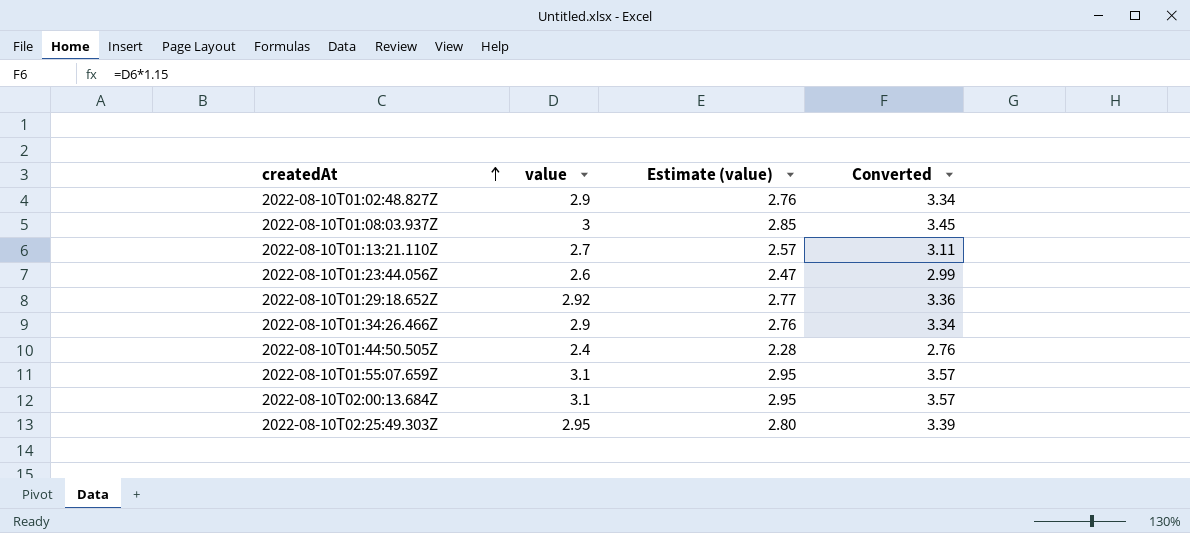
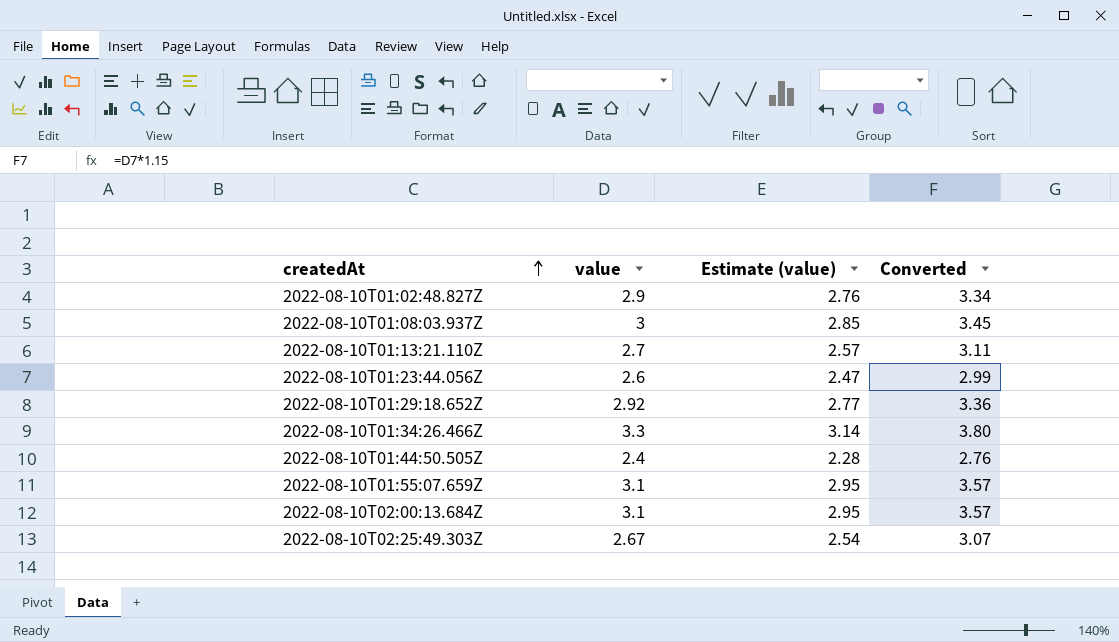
2022-08-10T01:34:26.466Z | value: 2.9 -> 3.3
2022-08-10T01:34:26.466Z | Estimate (value): 2.76 -> 3.14
2022-08-10T01:34:26.466Z | Converted: 3.34 -> 3.80
2022-08-10T02:25:49.303Z | value: 2.95 -> 2.67
2022-08-10T02:25:49.303Z | Estimate (value): 2.80 -> 2.54
2022-08-10T02:25:49.303Z | Converted: 3.39 -> 3.07

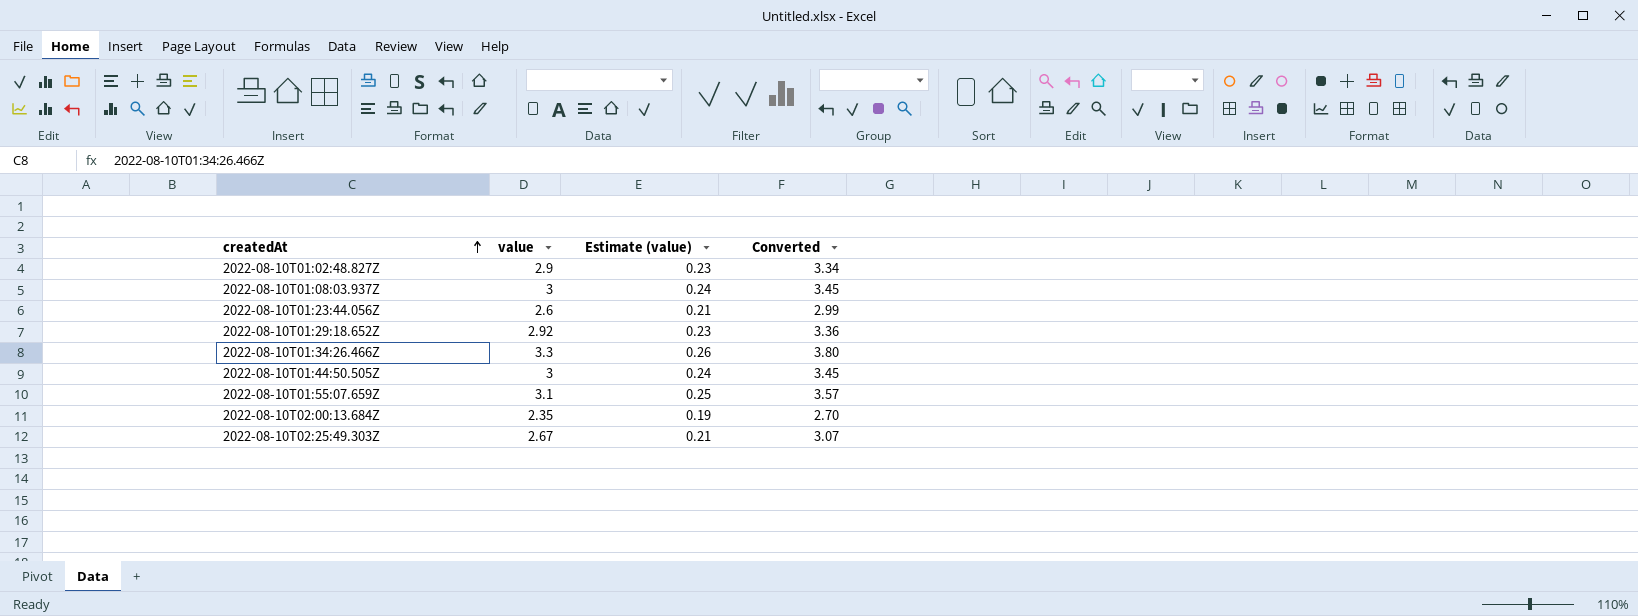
column Estimate (value) | formula: [value] * 0.95 -> [value] * 0.08
row 2022-08-10T01:13:21.110Z: 2.7 | 2.57 | 3.11 -> none
2022-08-10T01:44:50.505Z | value: 2.4 -> 3
2022-08-10T01:44:50.505Z | Converted: 2.76 -> 3.45
2022-08-10T02:00:13.684Z | value: 3.1 -> 2.35
2022-08-10T02:00:13.684Z | Converted: 3.57 -> 2.70

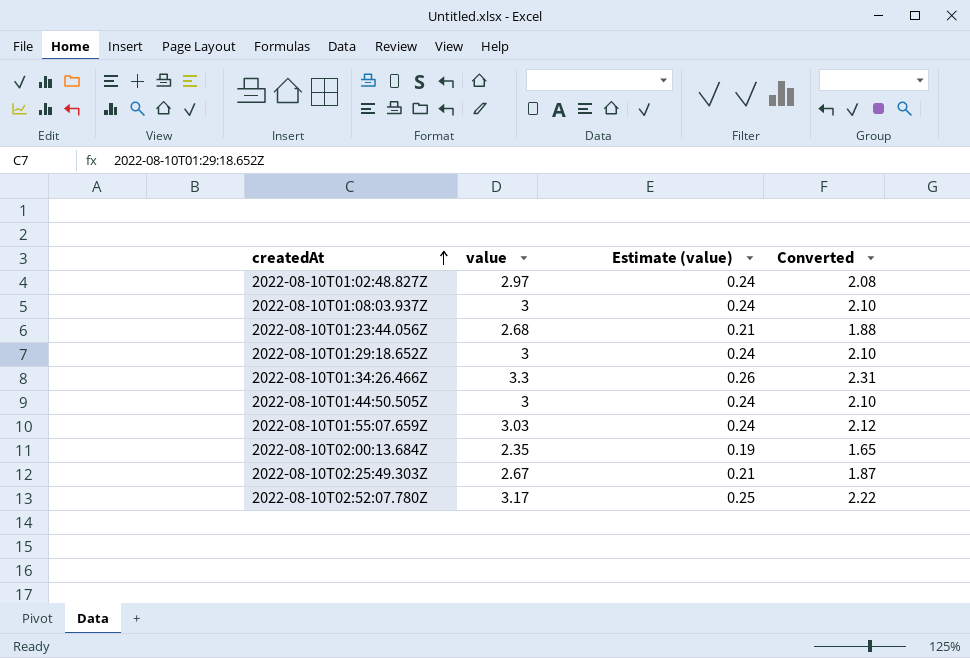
column Converted | formula: [value] * 1.15 -> [value] * 0.7
2022-08-10T01:02:48.827Z | value: 2.9 -> 2.97
2022-08-10T01:02:48.827Z | Estimate (value): 0.23 -> 0.24
2022-08-10T01:23:44.056Z | value: 2.6 -> 2.68
2022-08-10T01:29:18.652Z | value: 2.92 -> 3
2022-08-10T01:29:18.652Z | Estimate (value): 0.23 -> 0.24
2022-08-10T01:55:07.659Z | value: 3.1 -> 3.03
2022-08-10T01:55:07.659Z | Estimate (value): 0.25 -> 0.24
row 2022-08-10T02:52:07.780Z: none -> 3.17 | 0.25 | 2.22

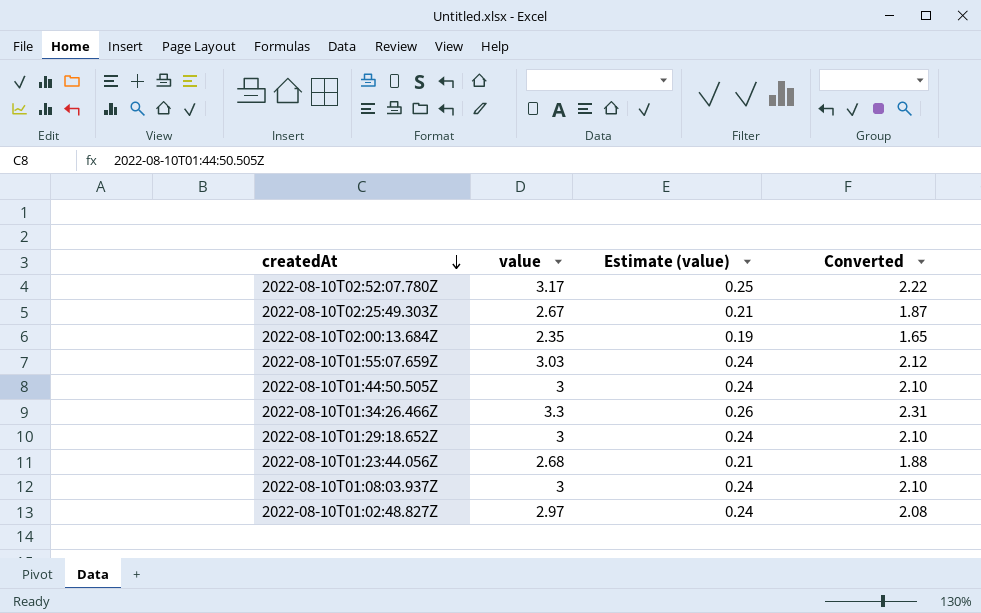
row order: createdAt ascending -> createdAt descending

